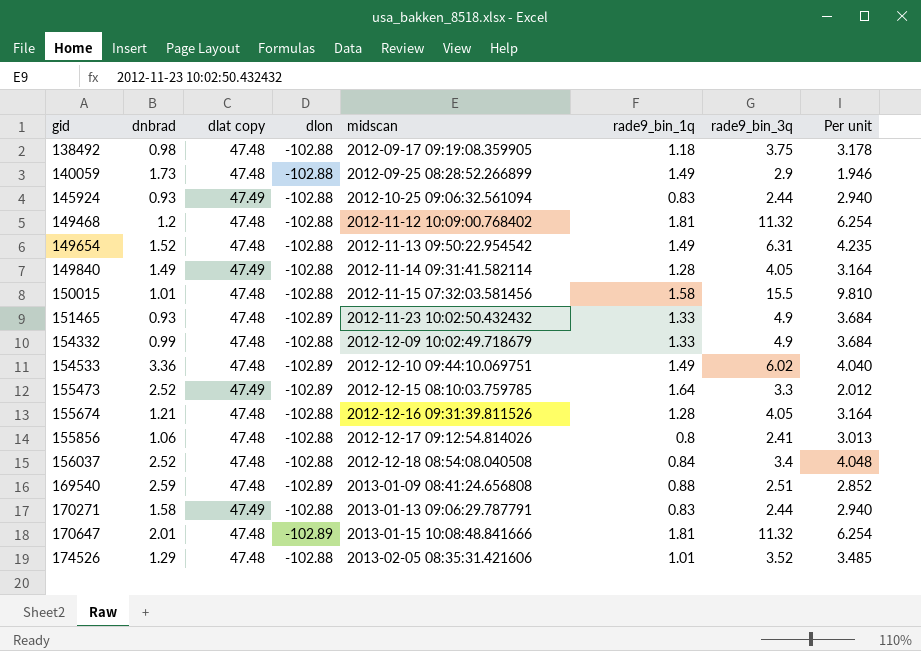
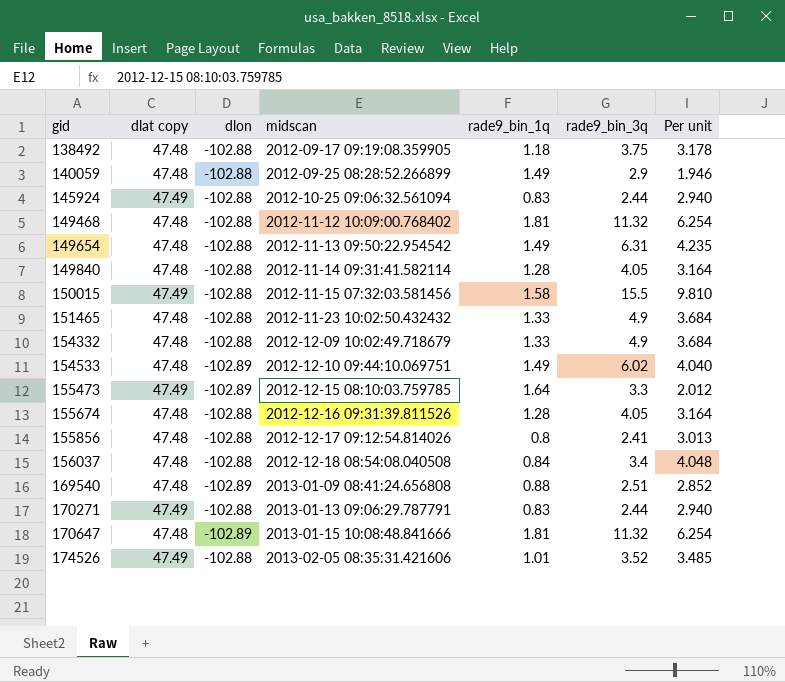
column dnbrad | position: 2 -> none
149840 | dlat copy: 47.49 -> 47.48
150015 | dlat copy: 47.48 -> 47.49
151465 | dlon: -102.89 -> -102.88
174526 | dlat copy: 47.48 -> 47.49

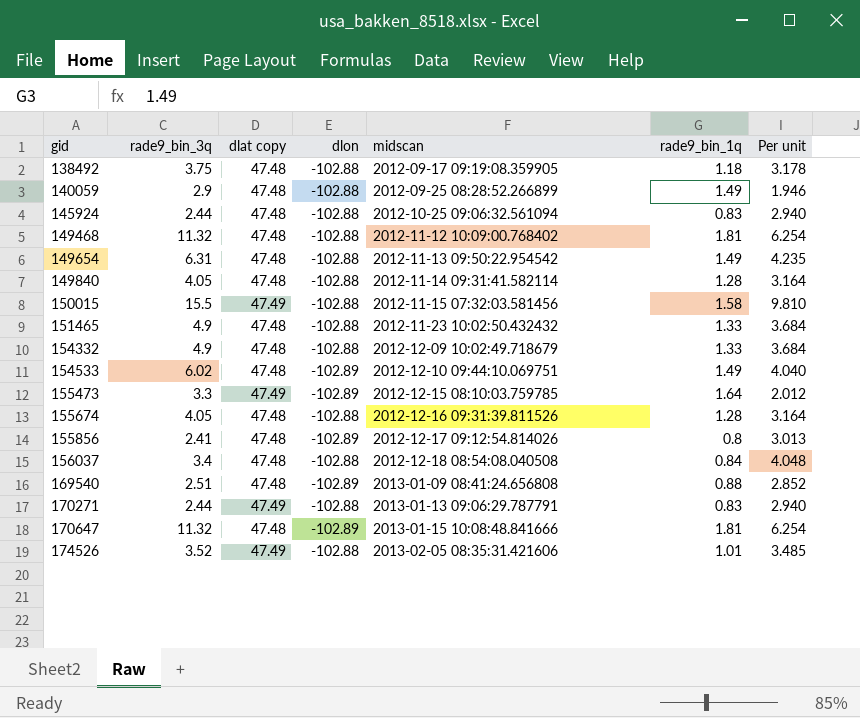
column rade9_bin_3q | position: 6 -> 2
145924 | dlat copy: 47.49 -> 47.48
155856 | dlon: -102.88 -> -102.89

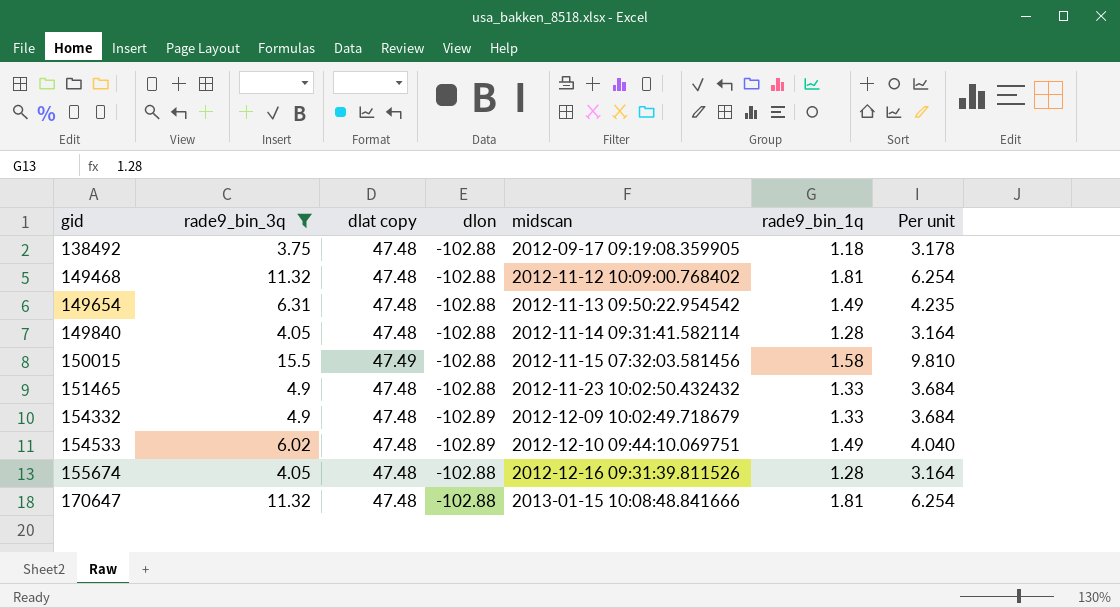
filter: none -> rade9_bin_3q >= 3.75
154332 | dlon: -102.88 -> -102.89
170647 | dlon: -102.89 -> -102.88

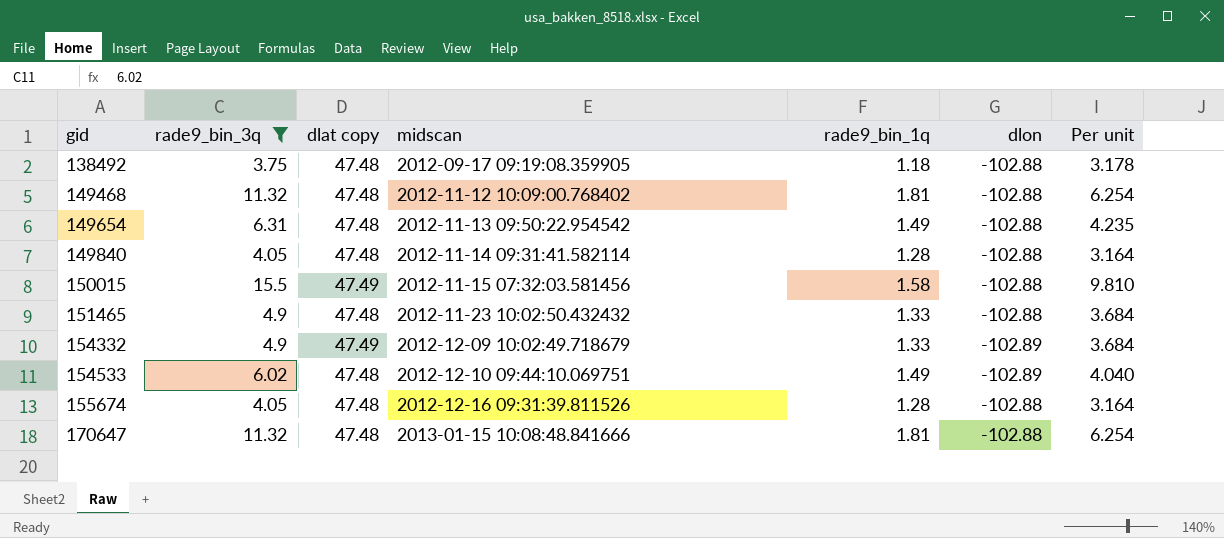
column dlon | position: 4 -> 6
154332 | dlat copy: 47.48 -> 47.49

